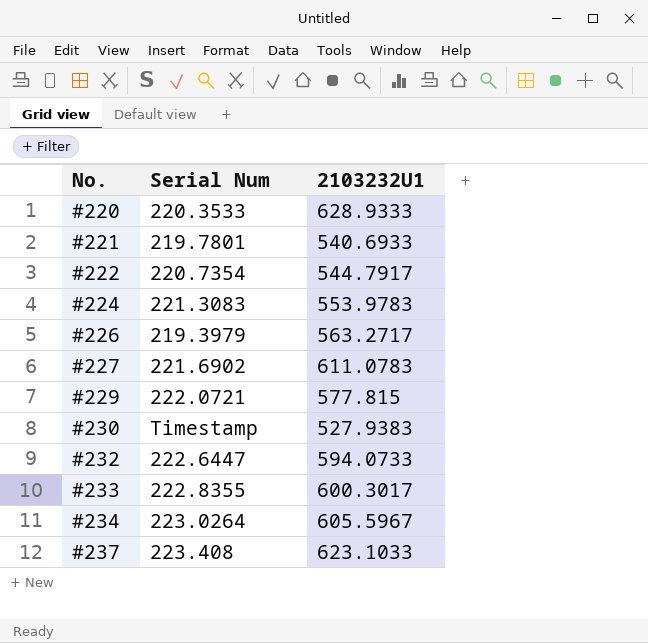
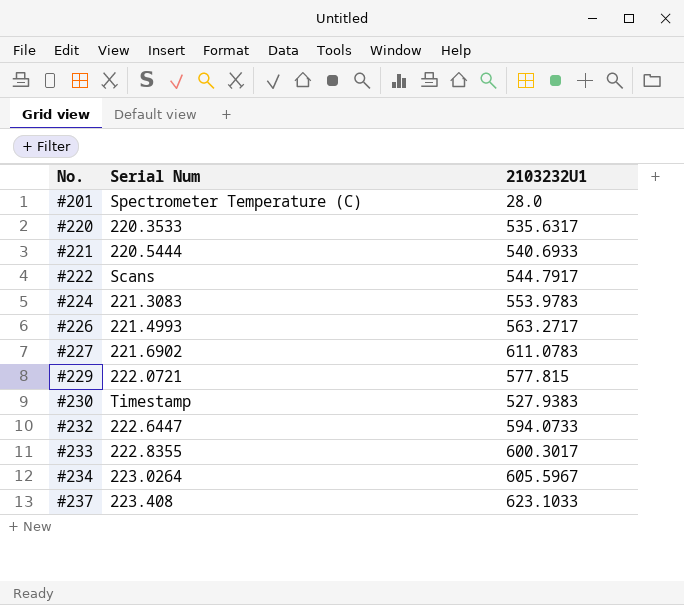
row #201: none -> Spectrometer Temperature (C) | 28.0
#220 | 2103232U1: 628.9333 -> 535.6317
#221 | Serial Num: 219.7801 -> 220.5444
#222 | Serial Num: 220.7354 -> Scans
#226 | Serial Num: 219.3979 -> 221.4993

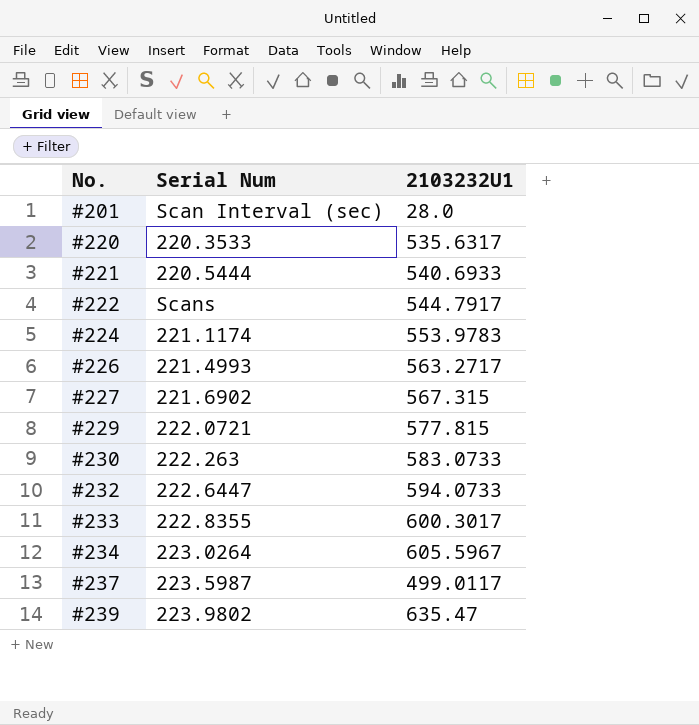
#201 | Serial Num: Spectrometer Temperature (C) -> Scan Interval (sec)
#224 | Serial Num: 221.3083 -> 221.1174
#227 | 2103232U1: 611.0783 -> 567.315
#230 | Serial Num: Timestamp -> 222.263
#230 | 2103232U1: 527.9383 -> 583.0733
#237 | Serial Num: 223.408 -> 223.5987
#237 | 2103232U1: 623.1033 -> 499.0117
row #239: none -> 223.9802 | 635.47

